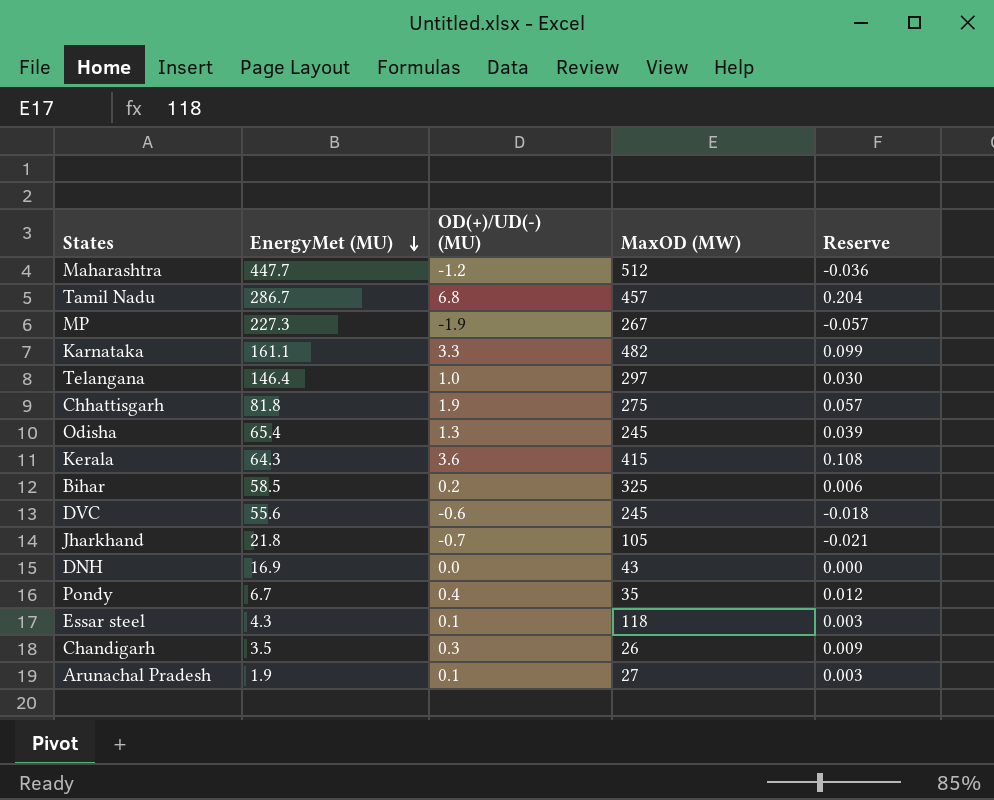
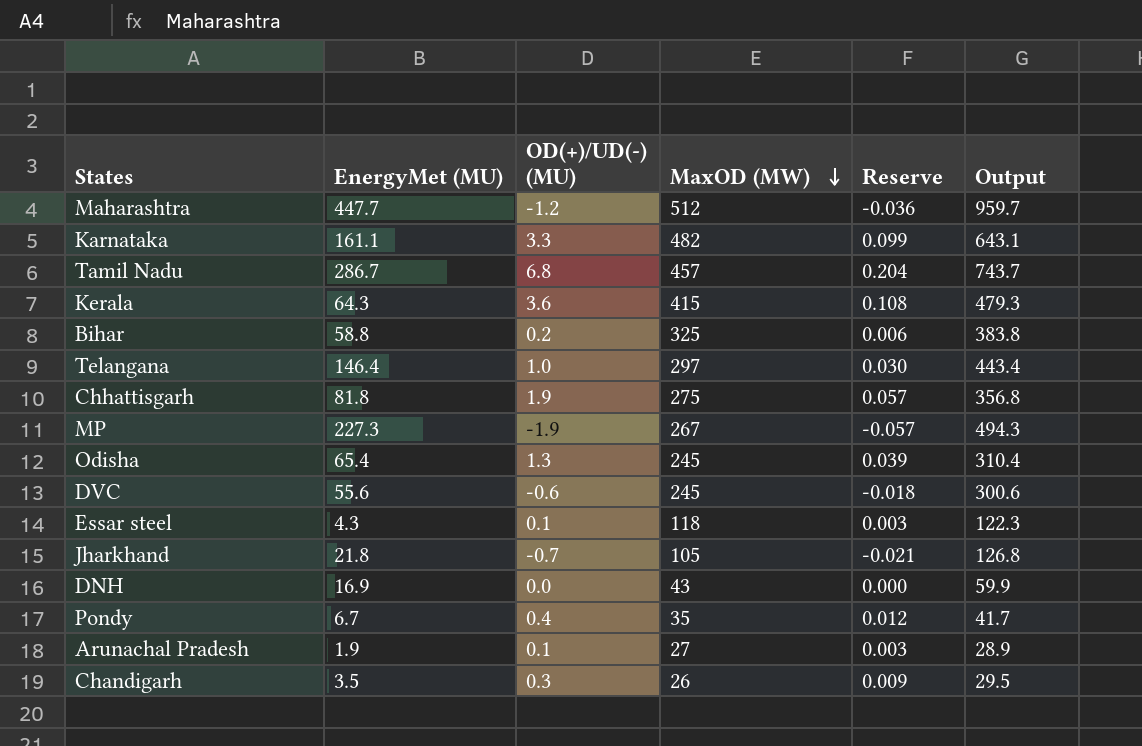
row order: EnergyMet (MU) descending -> MaxOD (MW) descending
column Output | formula: none -> [EnergyMet (MU)] + [MaxOD (MW)]
Bihar | EnergyMet (MU): 58.5 -> 58.8

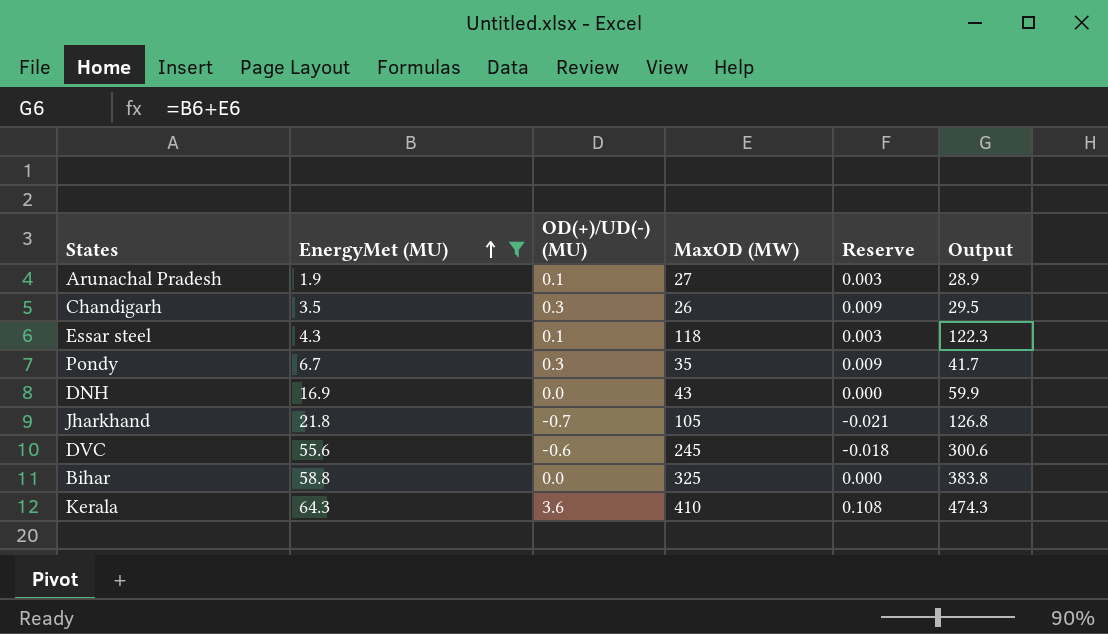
filter: none -> EnergyMet (MU) <= 64.3
row order: MaxOD (MW) descending -> EnergyMet (MU) ascending
Pondy | OD(+)/UD(-) (MU): 0.4 -> 0.3
Pondy | Reserve: 0.012 -> 0.009
Bihar | OD(+)/UD(-) (MU): 0.2 -> 0.0
Bihar | Reserve: 0.006 -> 0.000
Kerala | MaxOD (MW): 415 -> 410
Kerala | Output: 479.3 -> 474.3

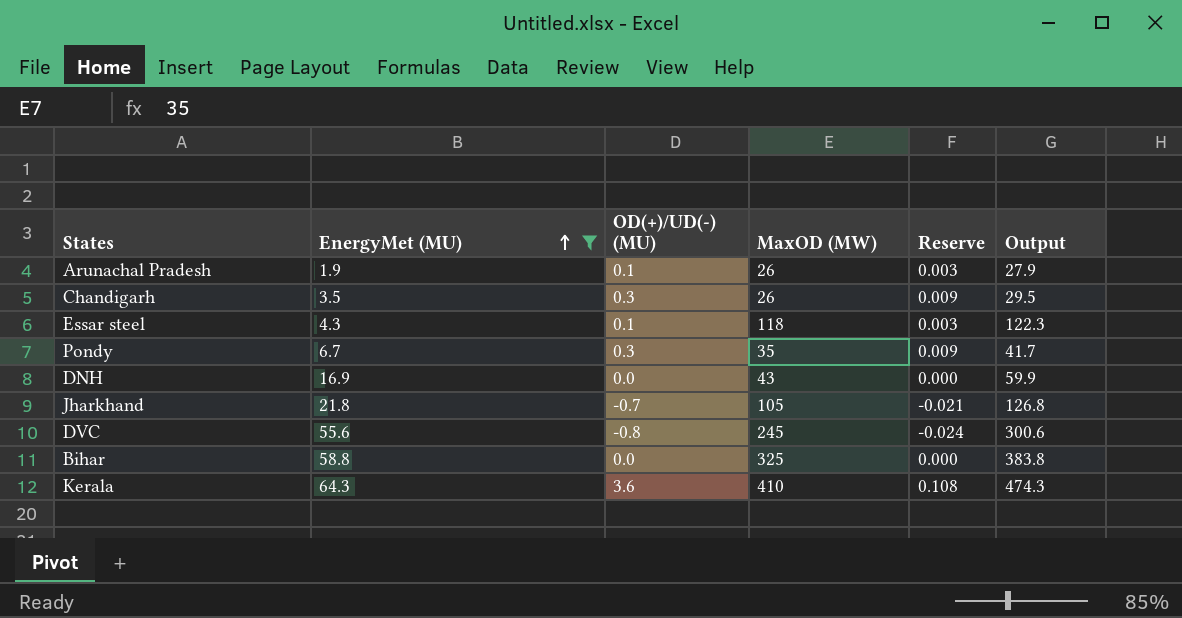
Arunachal Pradesh | MaxOD (MW): 27 -> 26
Arunachal Pradesh | Output: 28.9 -> 27.9
DVC | OD(+)/UD(-) (MU): -0.6 -> -0.8
DVC | Reserve: -0.018 -> -0.024

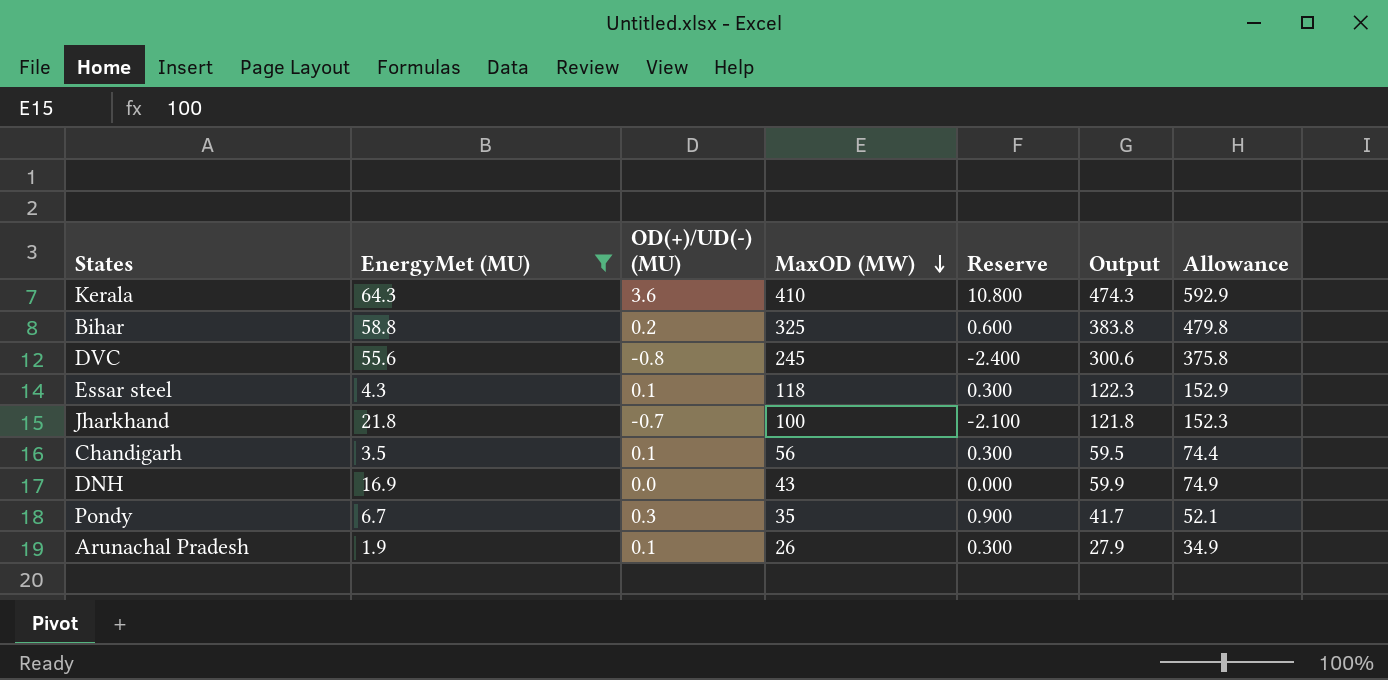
row order: EnergyMet (MU) ascending -> MaxOD (MW) descending
column Reserve | formula: [OD(+)/UD(-) (MU)] * 0.03 -> [OD(+)/UD(-) (MU)] * 3
column Allowance | formula: none -> [Output] * 1.25
Bihar | OD(+)/UD(-) (MU): 0.0 -> 0.2
Jharkhand | MaxOD (MW): 105 -> 100
Jharkhand | Output: 126.8 -> 121.8
Chandigarh | OD(+)/UD(-) (MU): 0.3 -> 0.1
Chandigarh | MaxOD (MW): 26 -> 56
Chandigarh | Output: 29.5 -> 59.5

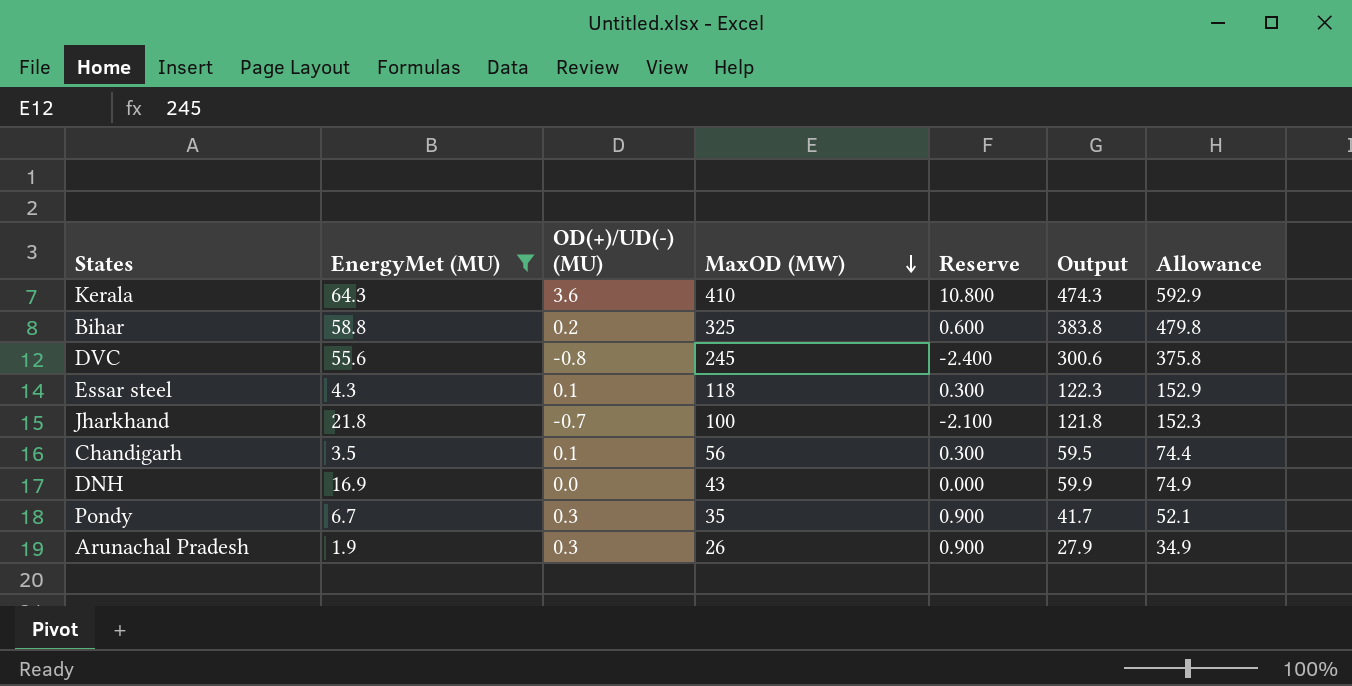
Arunachal Pradesh | OD(+)/UD(-) (MU): 0.1 -> 0.3
Arunachal Pradesh | Reserve: 0.300 -> 0.900

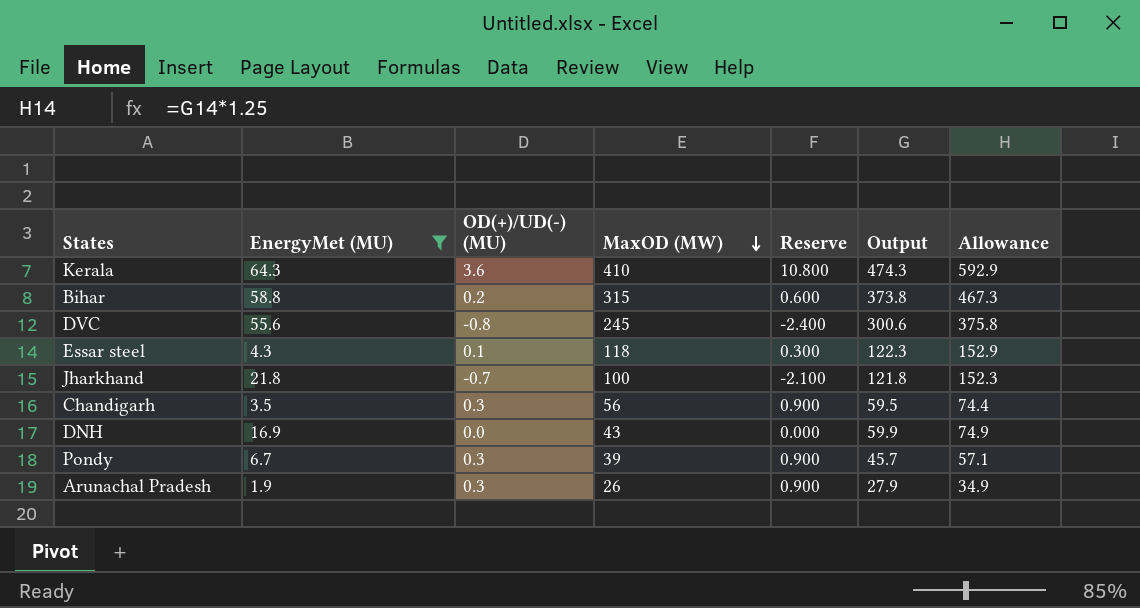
Bihar | MaxOD (MW): 325 -> 315
Bihar | Output: 383.8 -> 373.8
Bihar | Allowance: 479.8 -> 467.3
Chandigarh | OD(+)/UD(-) (MU): 0.1 -> 0.3
Chandigarh | Reserve: 0.300 -> 0.900
Pondy | MaxOD (MW): 35 -> 39
Pondy | Output: 41.7 -> 45.7
Pondy | Allowance: 52.1 -> 57.1

